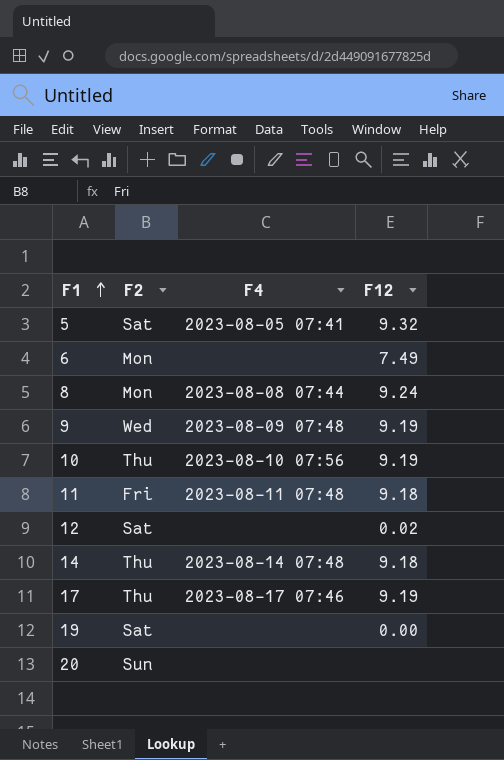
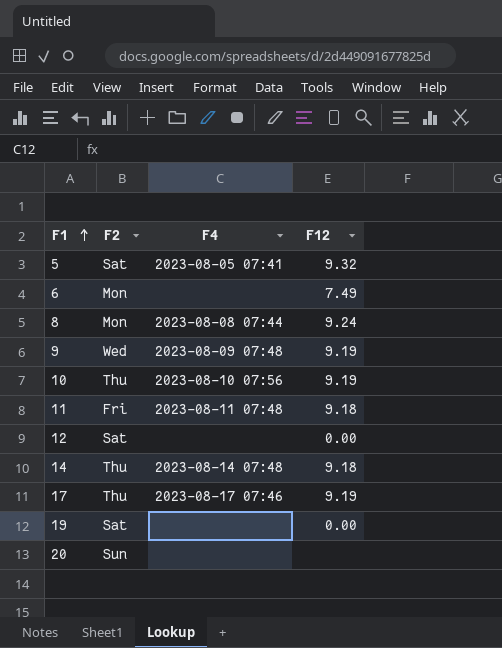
12 | F12: 0.02 -> 0.00

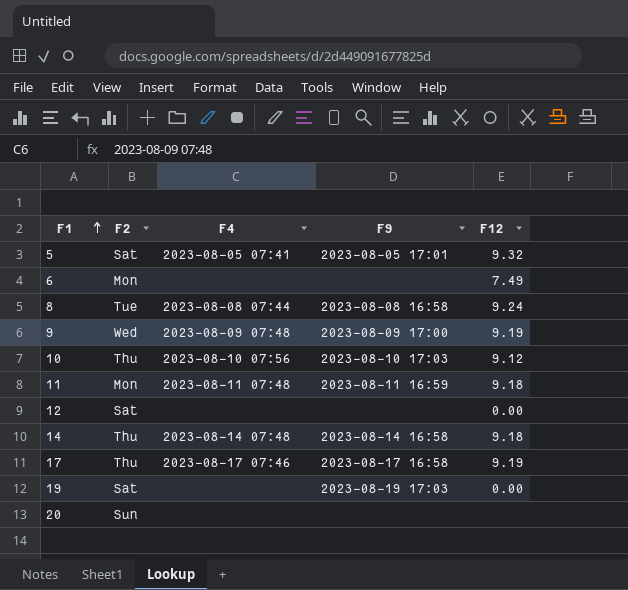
column F9 | position: none -> 4
8 | F2: Mon -> Tue
10 | F12: 9.19 -> 9.12
11 | F2: Fri -> Mon

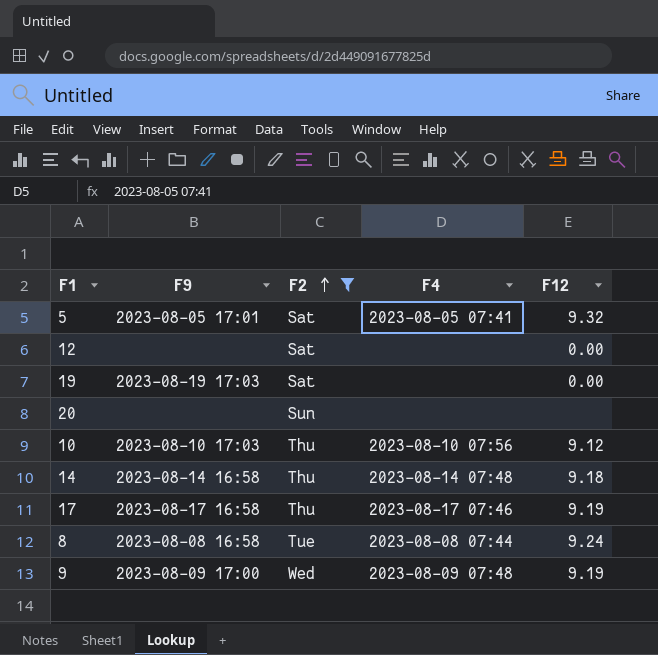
filter: none -> F2 != Mon
row order: F1 ascending -> F2 ascending
column F9 | position: 4 -> 2

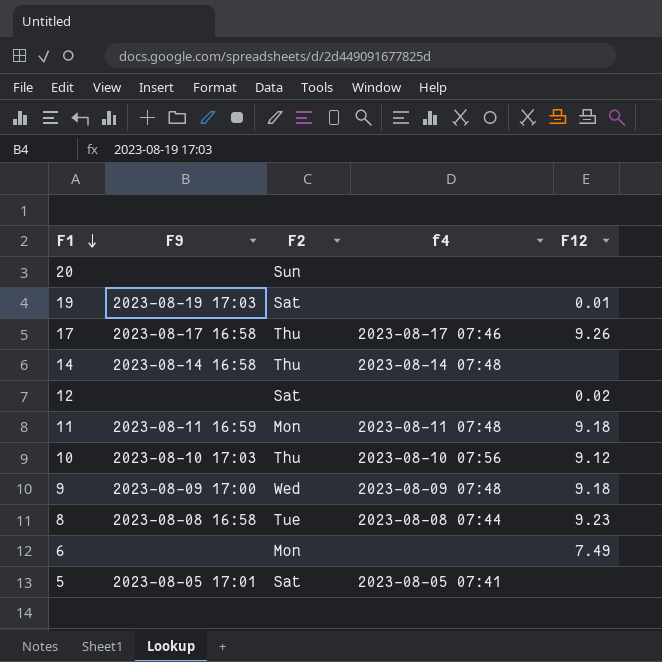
filter: F2 != Mon -> none
row order: F2 ascending -> F1 descending
column name: F4 -> f4
19 | F12: 0.00 -> 0.01
17 | F12: 9.19 -> 9.26
14 | F12: 9.18 -> none
12 | F12: 0.00 -> 0.02
9 | F12: 9.19 -> 9.18
8 | F12: 9.24 -> 9.23
5 | F12: 9.32 -> none

